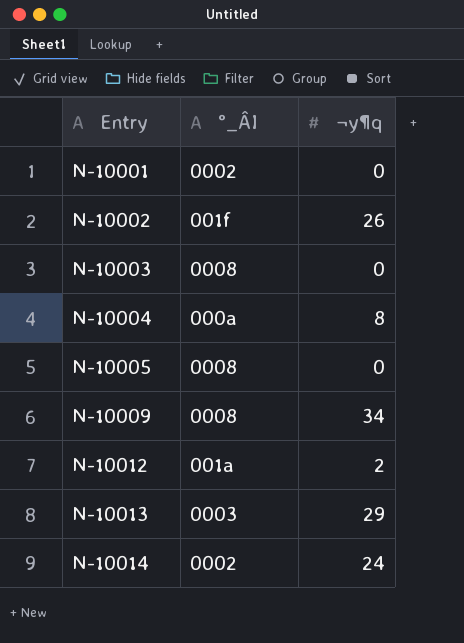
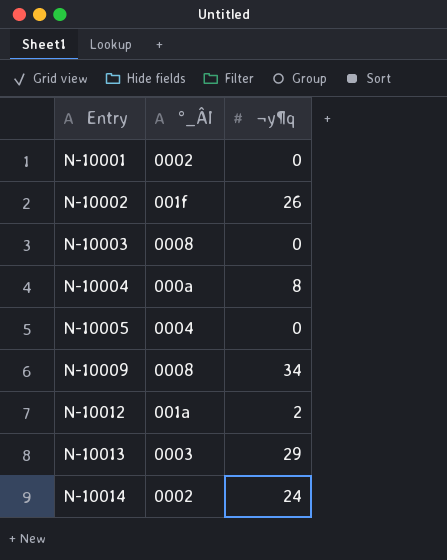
N-10005 | °_ÂI: 0008 -> 0004

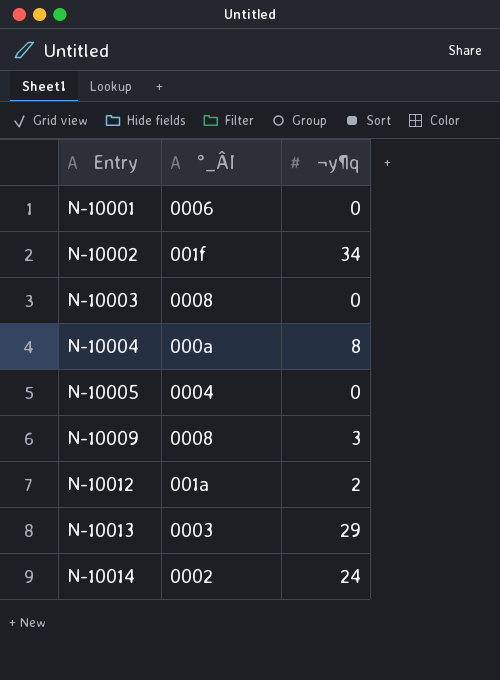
N-10001 | °_ÂI: 0002 -> 0006
N-10002 | ¬y¶q: 26 -> 34
N-10009 | ¬y¶q: 34 -> 3

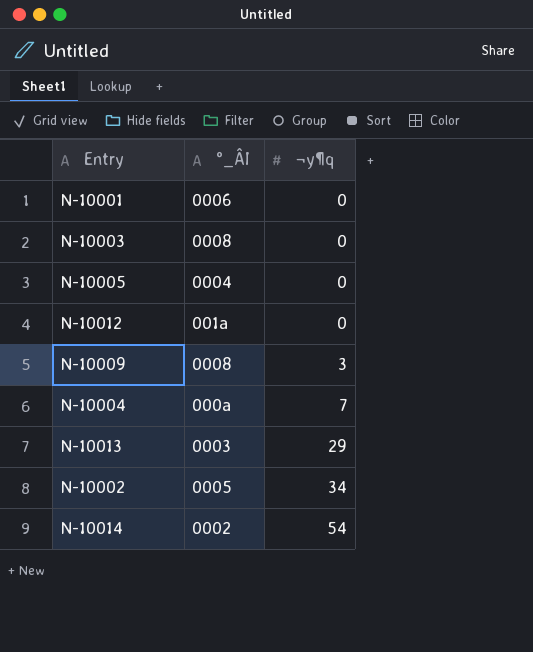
row order: Entry ascending -> ¬y¶q ascending
N-10012 | ¬y¶q: 2 -> 0
N-10004 | ¬y¶q: 8 -> 7
N-10002 | °_ÂI: 001f -> 0005
N-10014 | ¬y¶q: 24 -> 54

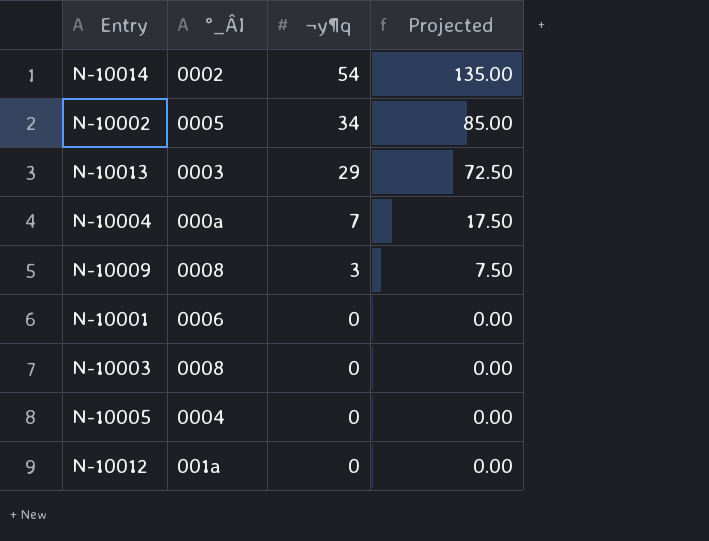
row order: ¬y¶q ascending -> ¬y¶q descending
column Projected | formula: none -> [¬y¶q] * 2.5

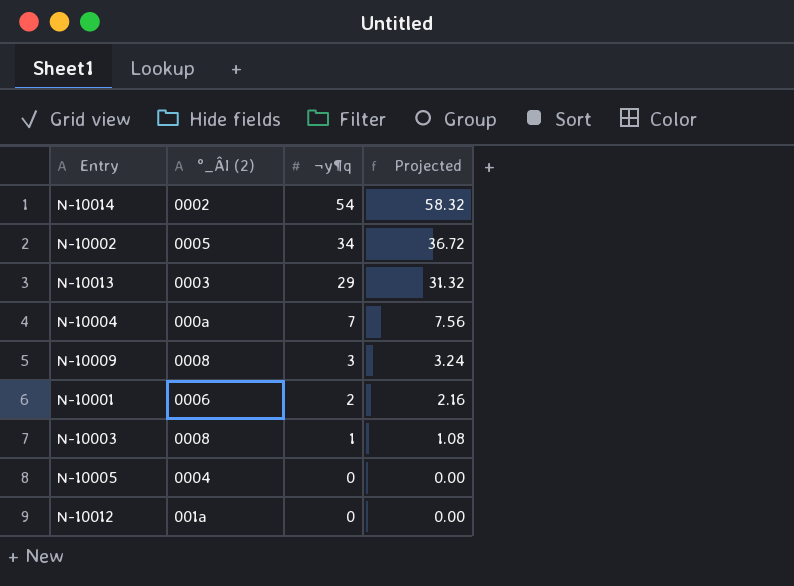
column name: °_ÂI -> °_ÂI (2)
column Projected | formula: [¬y¶q] * 2.5 -> [¬y¶q] * 1.08
N-10001 | ¬y¶q: 0 -> 2
N-10003 | ¬y¶q: 0 -> 1

